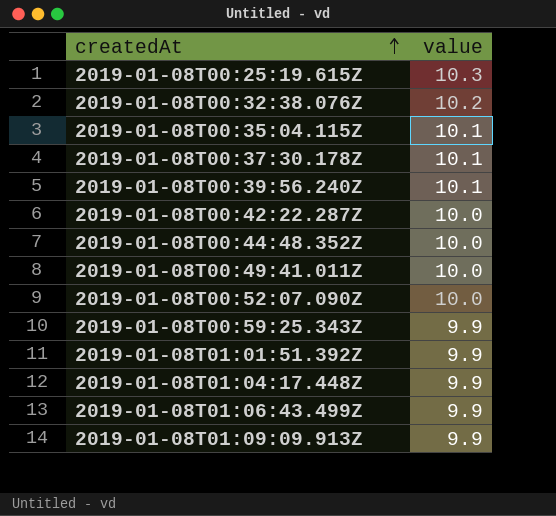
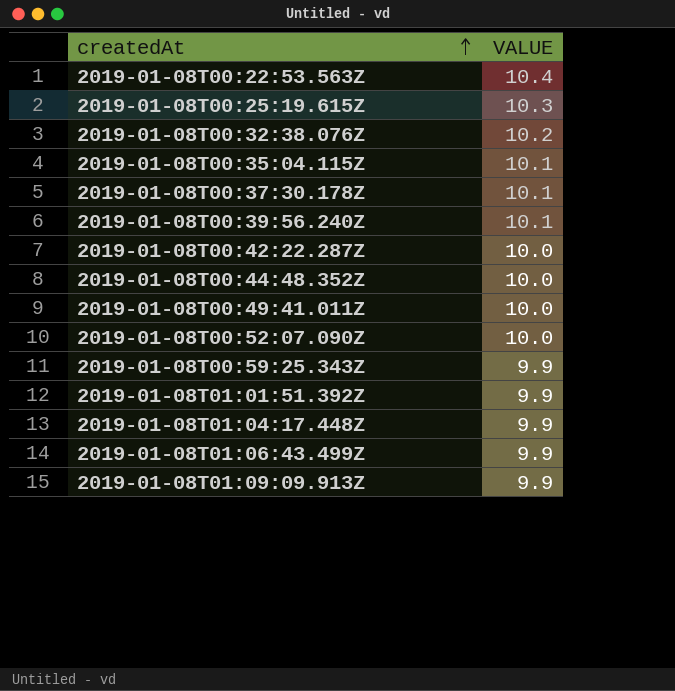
column name: value -> VALUE
row 2019-01-08T00:22:53.563Z: none -> 10.4

